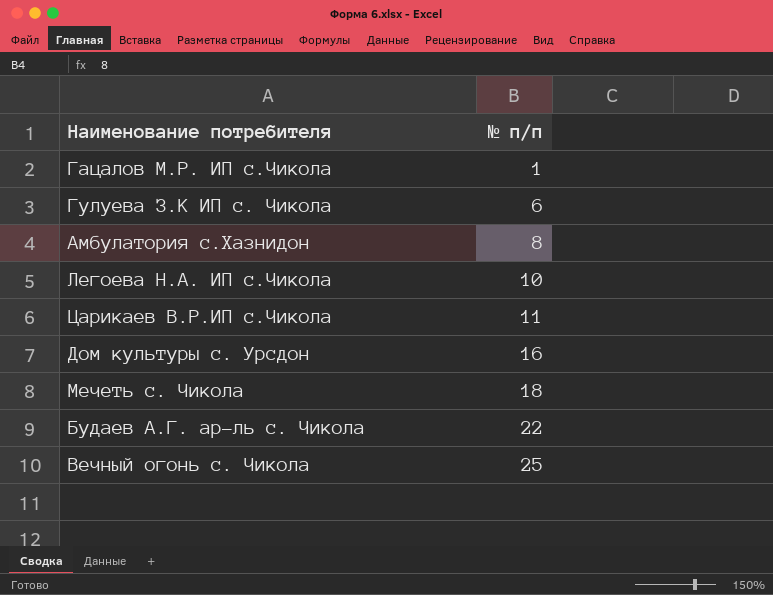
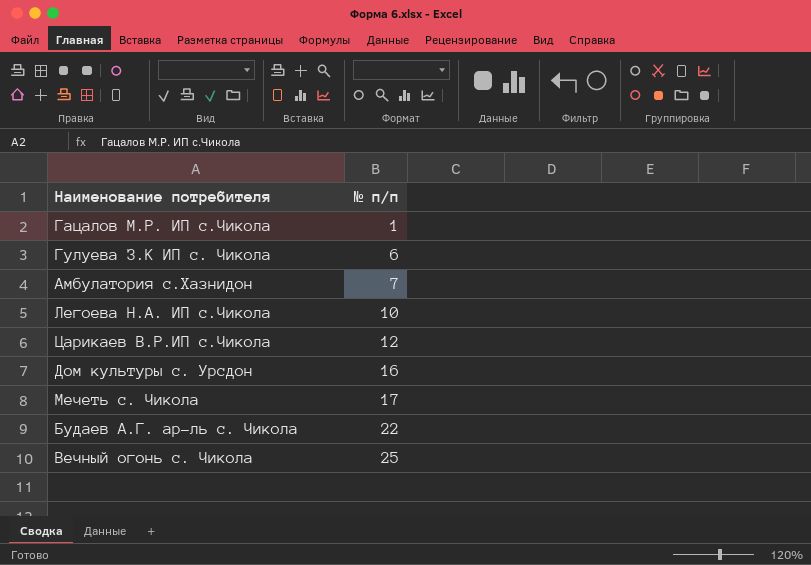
Амбулатория с.Хазнидон | № п/п: 8 -> 7
Царикаев В.Р.ИП с.Чикола | № п/п: 11 -> 12
Мечеть с. Чикола | № п/п: 18 -> 17

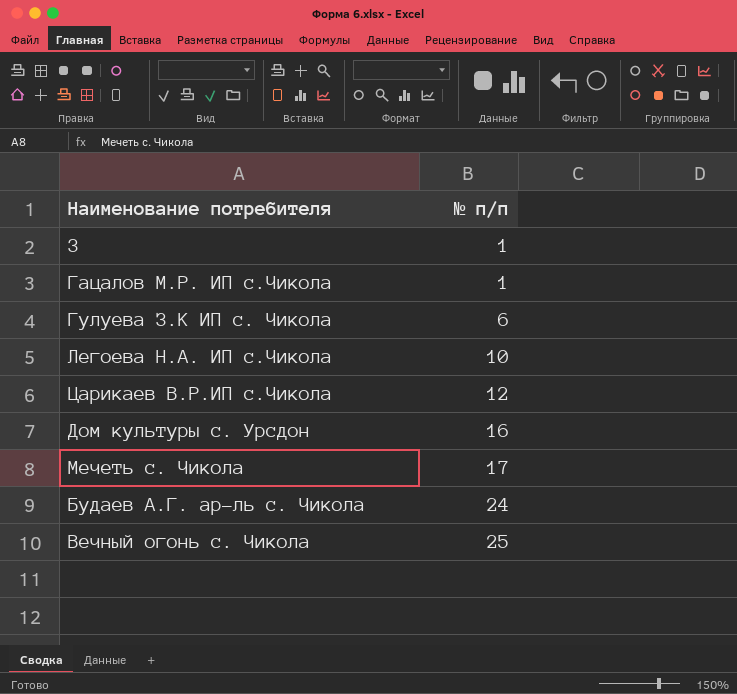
row Амбулатория с.Хазнидон: 7 -> none
row 3: none -> 1
Будаев А.Г. ар-ль с. Чикола | № п/п: 22 -> 24

